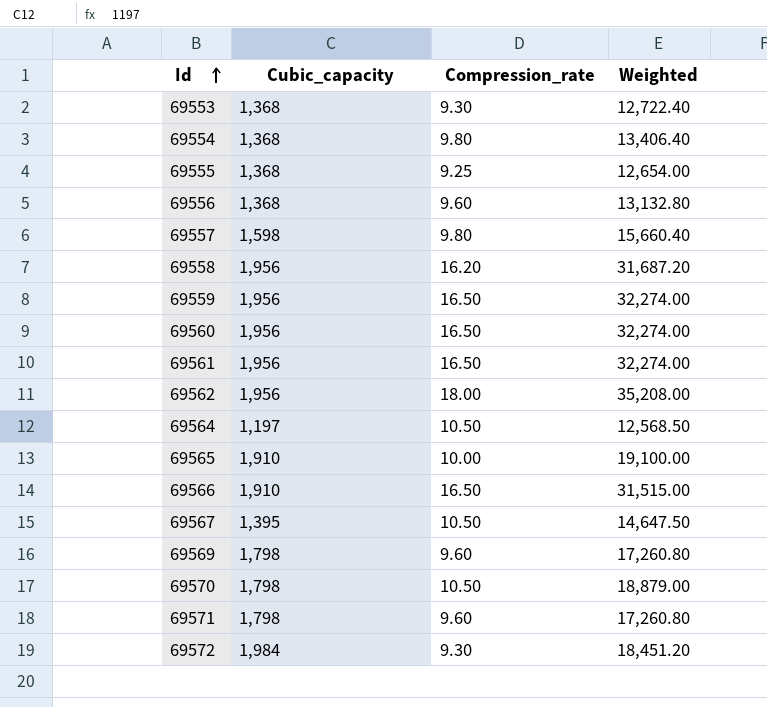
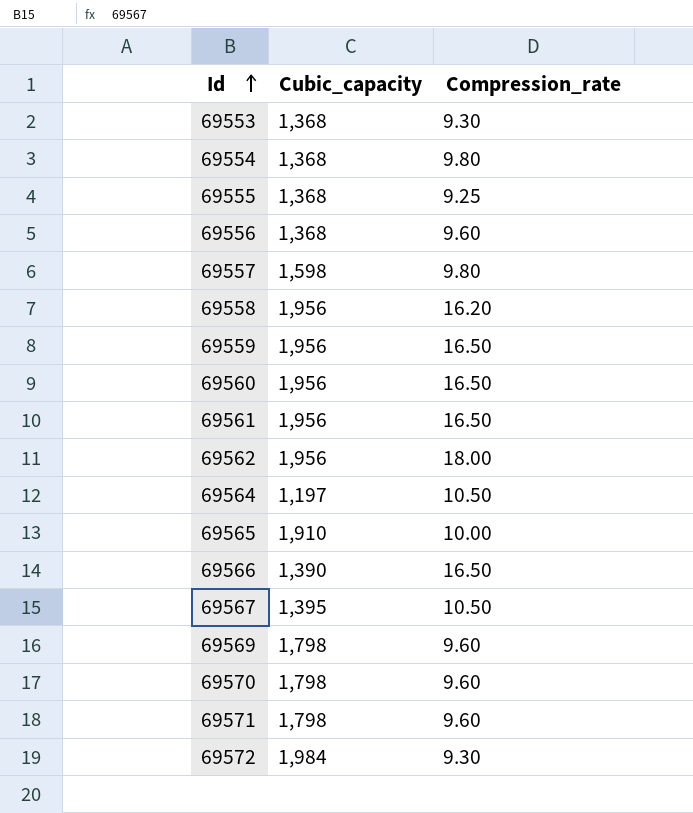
column Weighted | formula: [Cubic_capacity] * [Compression_rate] -> none
69566 | Cubic_capacity: 1,910 -> 1,390
69570 | Compression_rate: 10.50 -> 9.60

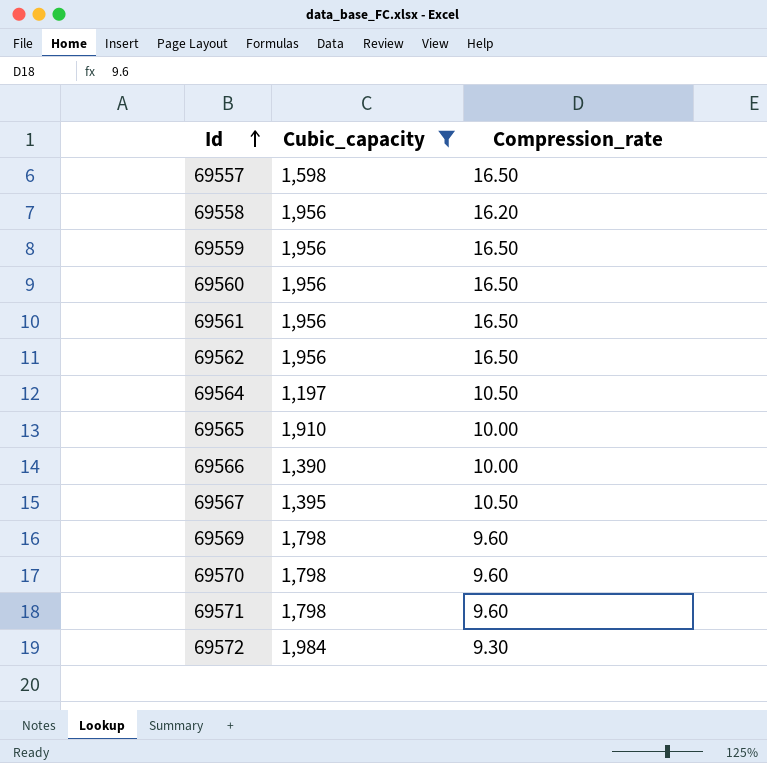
filter: none -> Cubic_capacity != 1,368
69557 | Compression_rate: 9.80 -> 16.50
69562 | Compression_rate: 18.00 -> 16.50
69566 | Compression_rate: 16.50 -> 10.00

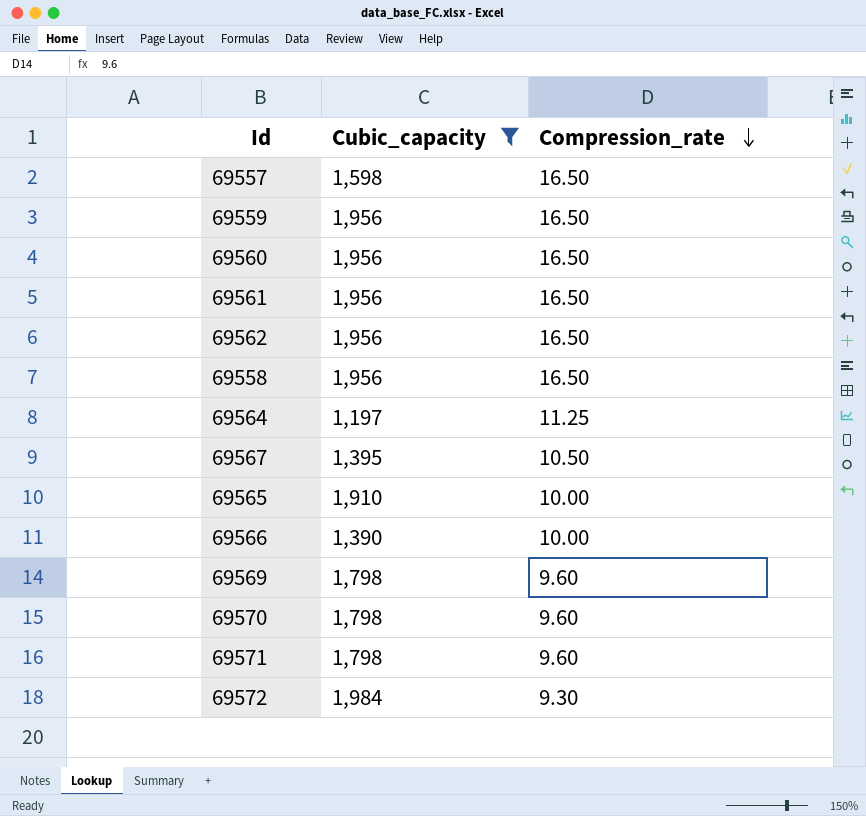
row order: Id ascending -> Compression_rate descending
69558 | Compression_rate: 16.20 -> 16.50
69564 | Compression_rate: 10.50 -> 11.25

